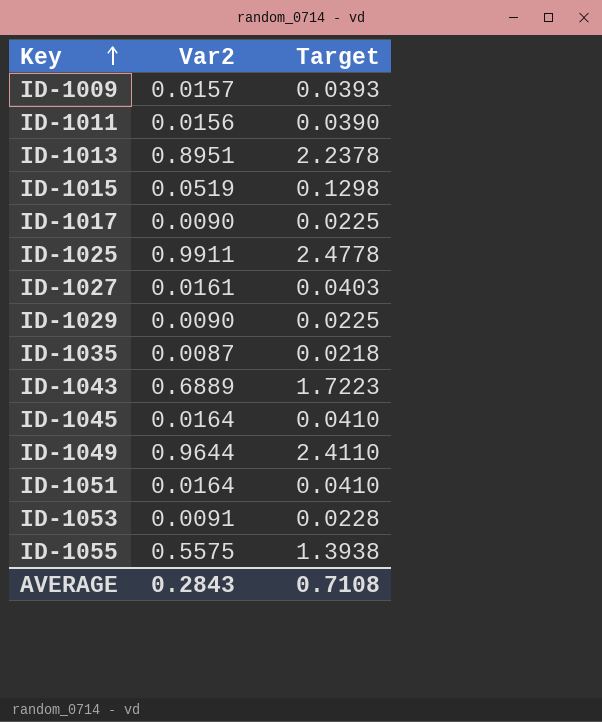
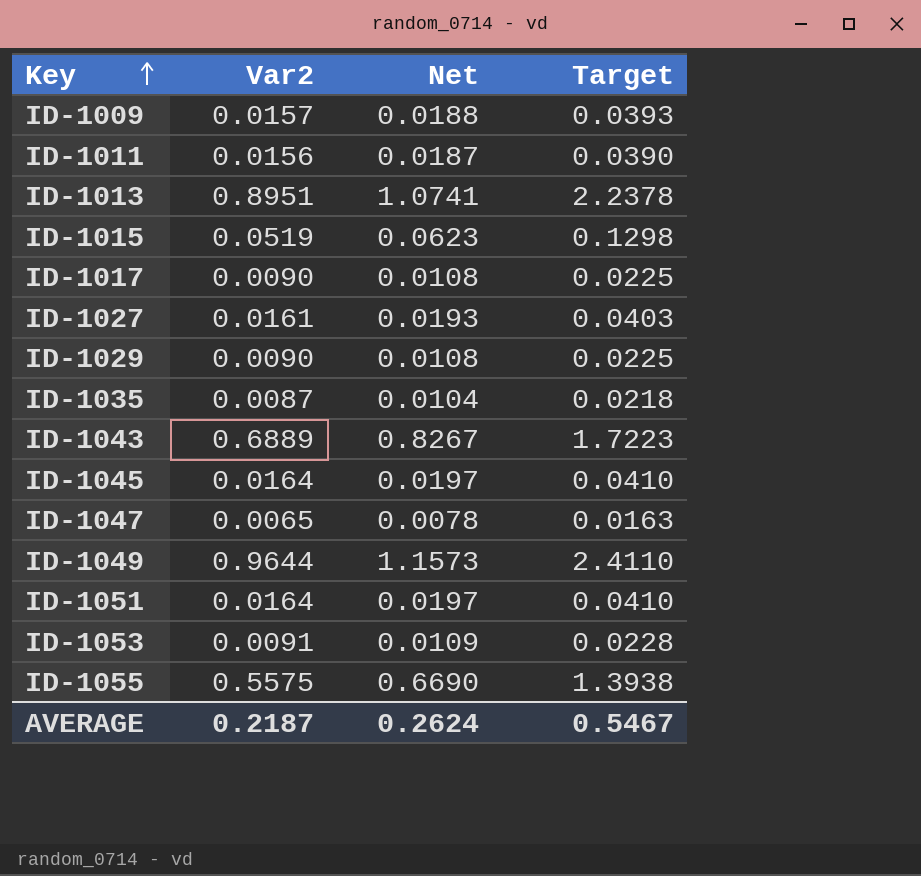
column Net | formula: none -> [Var2] * 1.2
row ID-1025: 0.9911 | 2.4778 -> none
row ID-1047: none -> 0.0065 | 0.0078 | 0.0163
AVERAGE | Var2: 0.2843 -> 0.2187
AVERAGE | Target: 0.7108 -> 0.5467

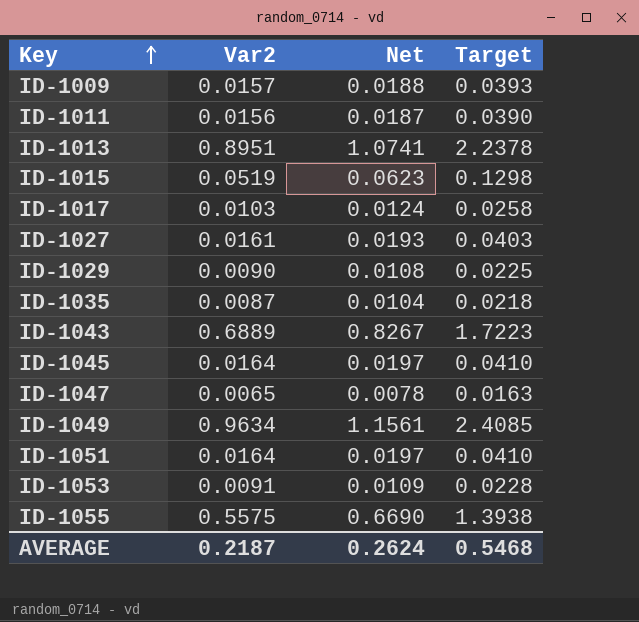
ID-1017 | Var2: 0.0090 -> 0.0103
ID-1017 | Net: 0.0108 -> 0.0124
ID-1017 | Target: 0.0225 -> 0.0258
ID-1049 | Var2: 0.9644 -> 0.9634
ID-1049 | Net: 1.1573 -> 1.1561
ID-1049 | Target: 2.4110 -> 2.4085
AVERAGE | Target: 0.5467 -> 0.5468

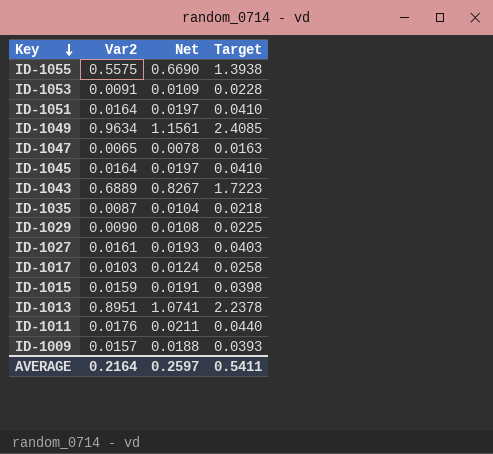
row order: Key ascending -> Key descending
ID-1015 | Var2: 0.0519 -> 0.0159
ID-1015 | Net: 0.0623 -> 0.0191
ID-1015 | Target: 0.1298 -> 0.0398
ID-1011 | Var2: 0.0156 -> 0.0176
ID-1011 | Net: 0.0187 -> 0.0211
ID-1011 | Target: 0.0390 -> 0.0440
AVERAGE | Var2: 0.2187 -> 0.2164
AVERAGE | Net: 0.2624 -> 0.2597
AVERAGE | Target: 0.5468 -> 0.5411

